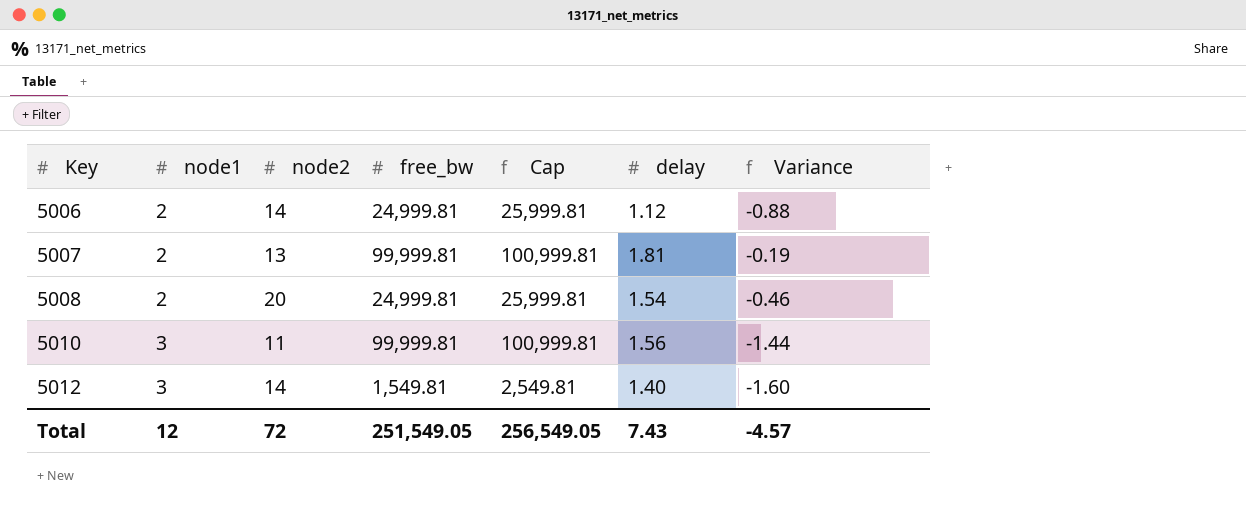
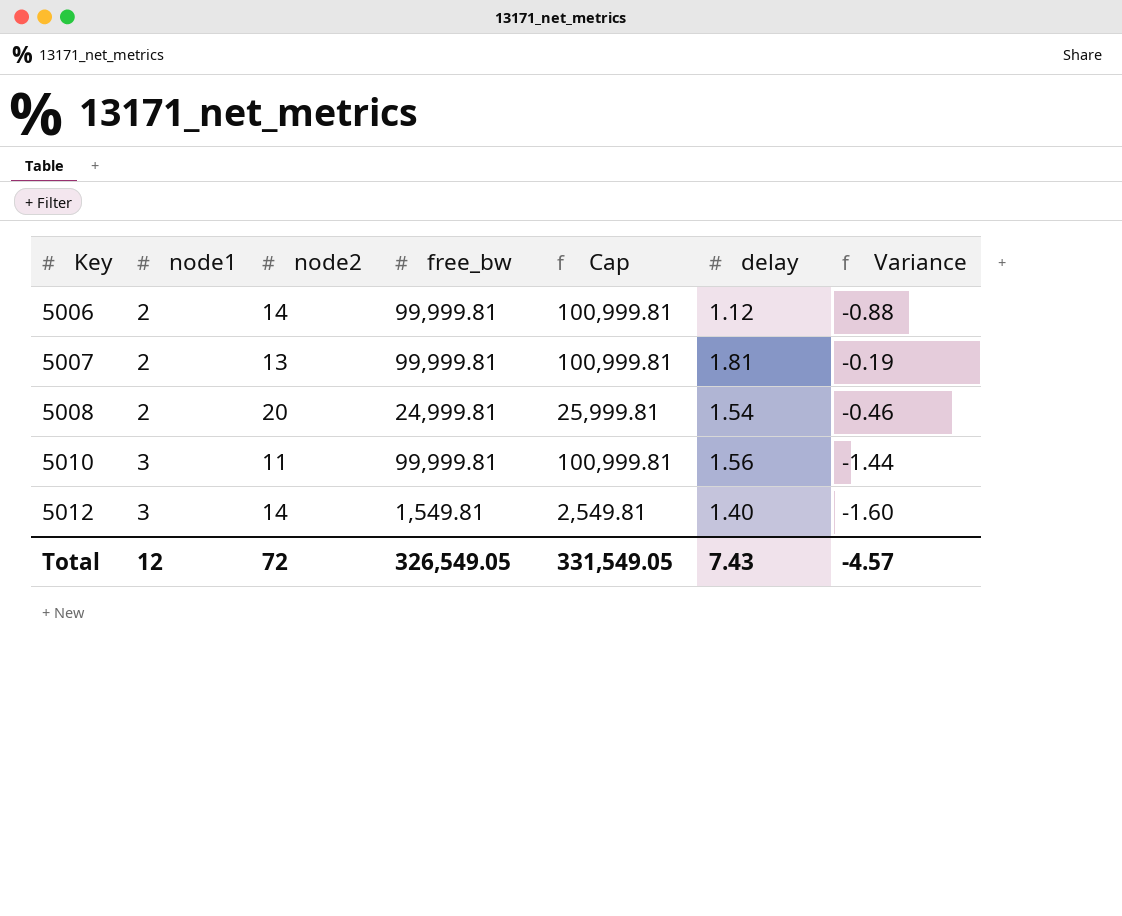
5006 | free_bw: 24,999.81 -> 99,999.81
5006 | Cap: 25,999.81 -> 100,999.81
Total | free_bw: 251,549.05 -> 326,549.05
Total | Cap: 256,549.05 -> 331,549.05

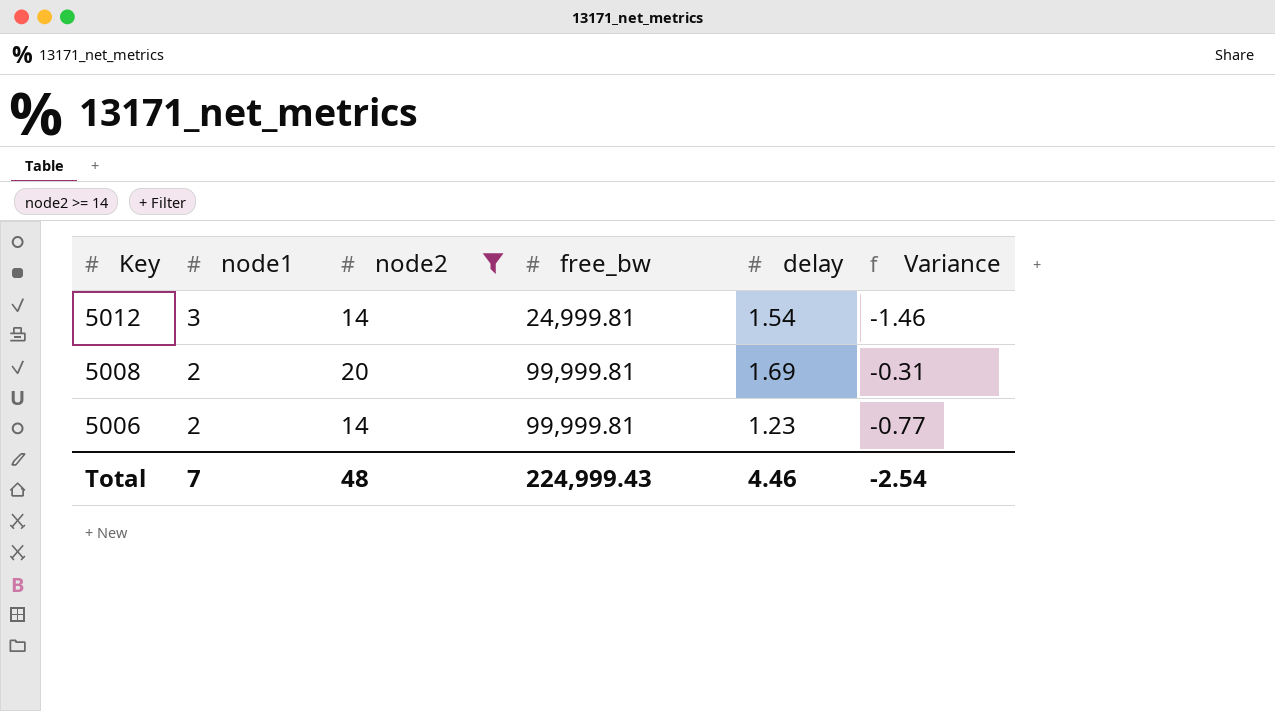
filter: none -> node2 >= 14
row order: Key ascending -> Key descending
column Cap | formula: [free_bw] + 1000 -> none
5012 | free_bw: 1,549.81 -> 24,999.81
5012 | delay: 1.40 -> 1.54
5012 | Variance: -1.60 -> -1.46
5008 | free_bw: 24,999.81 -> 99,999.81
5008 | delay: 1.54 -> 1.69
5008 | Variance: -0.46 -> -0.31
5006 | delay: 1.12 -> 1.23
5006 | Variance: -0.88 -> -0.77
Total | node1: 12 -> 7
Total | node2: 72 -> 48
Total | free_bw: 326,549.05 -> 224,999.43
Total | delay: 7.43 -> 4.46
Total | Variance: -4.57 -> -2.54

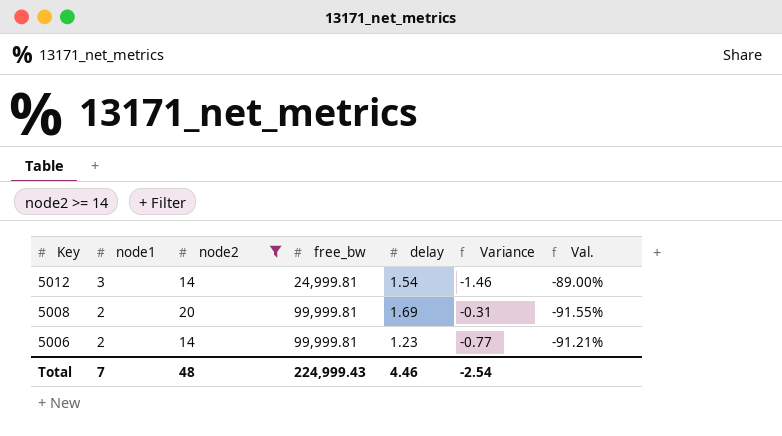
column Val. | formula: none -> ([delay] - [node2]) / [node2]

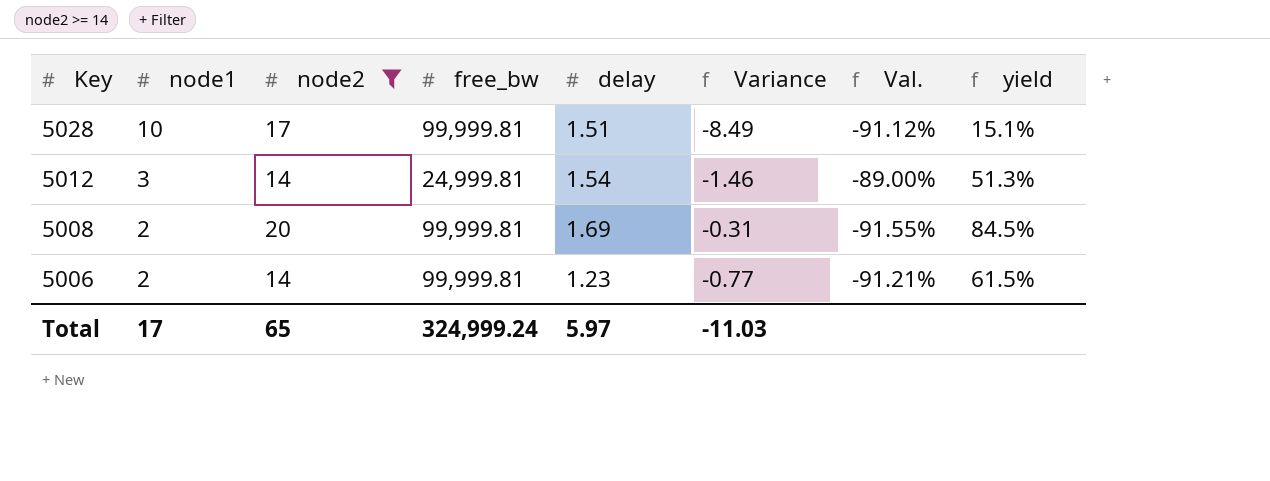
column yield | formula: none -> [delay] / [node1]
row 5028: none -> 10 | 17 | 99,999.81 | 1.51 | -8.49 | -91.12% | 15.1%
Total | node1: 7 -> 17
Total | node2: 48 -> 65
Total | free_bw: 224,999.43 -> 324,999.24
Total | delay: 4.46 -> 5.97
Total | Variance: -2.54 -> -11.03

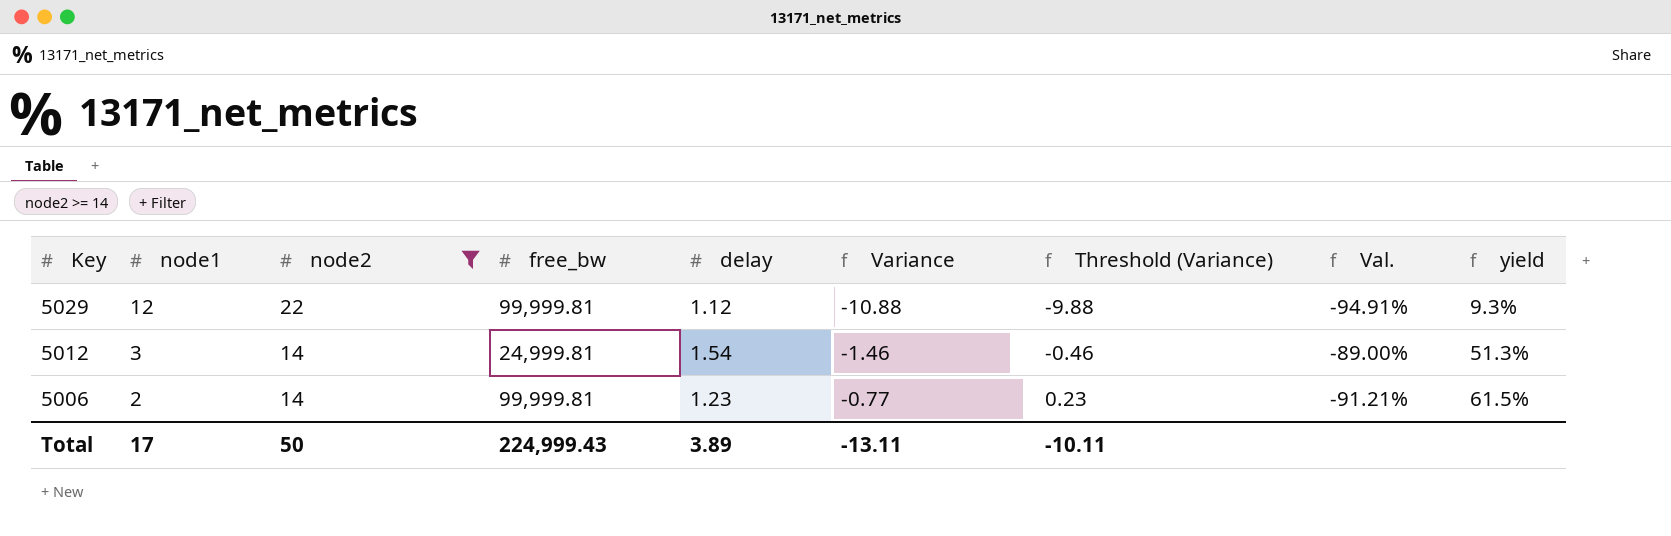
column Threshold (Variance) | formula: none -> [Variance] + 1
row 5028: 10 | 17 | 99,999.81 | 1.51 | -8.49 | -91.12% | 15.1% -> none
row 5008: 2 | 20 | 99,999.81 | 1.69 | -0.31 | -91.55% | 84.5% -> none
row 5029: none -> 12 | 22 | 99,999.81 | 1.12 | -10.88 | -9.88 | -94.91% | 9.3%
Total | node2: 65 -> 50
Total | free_bw: 324,999.24 -> 224,999.43
Total | delay: 5.97 -> 3.89
Total | Variance: -11.03 -> -13.11

